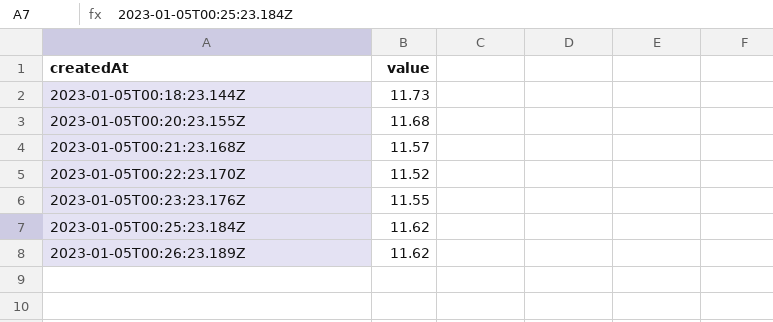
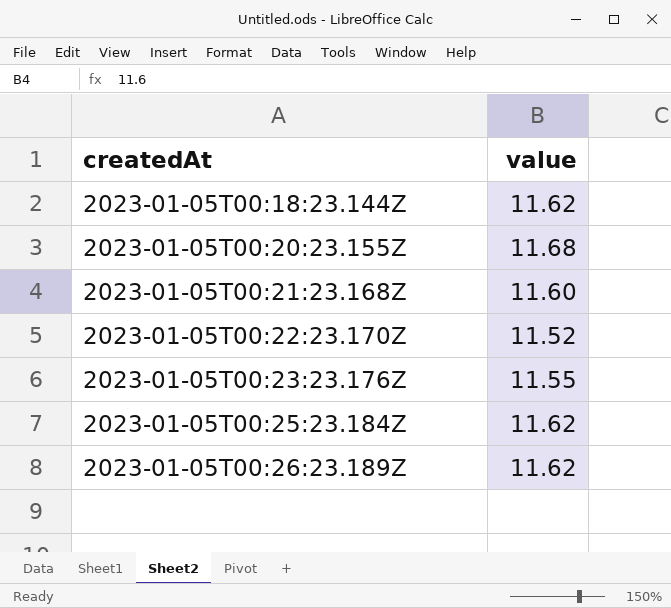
2023-01-05T00:18:23.144Z | value: 11.73 -> 11.62
2023-01-05T00:21:23.168Z | value: 11.57 -> 11.60

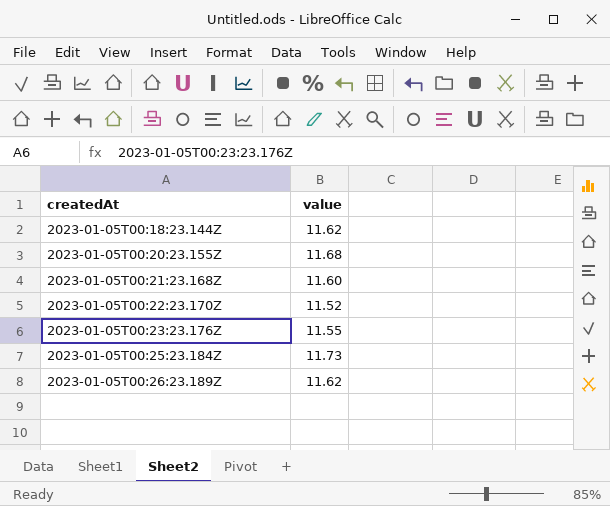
2023-01-05T00:25:23.184Z | value: 11.62 -> 11.73

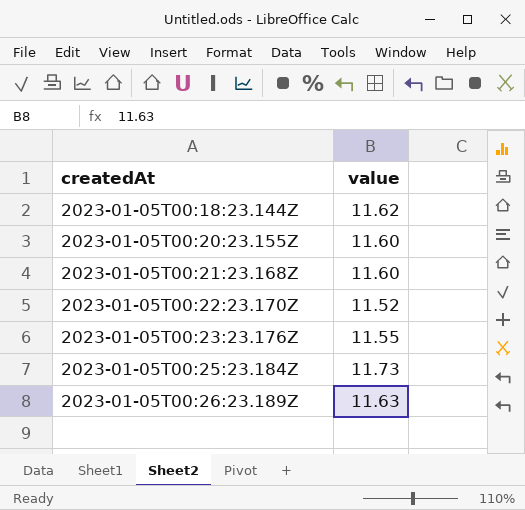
2023-01-05T00:20:23.155Z | value: 11.68 -> 11.60
2023-01-05T00:26:23.189Z | value: 11.62 -> 11.63

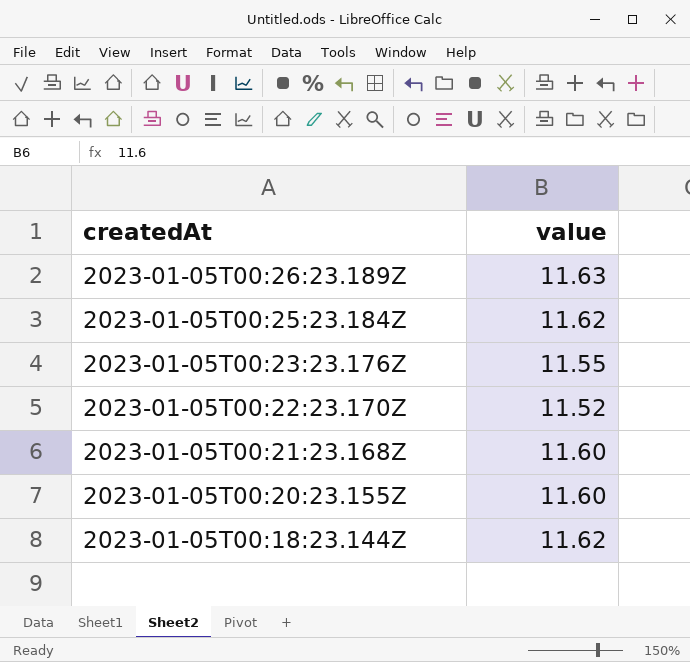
row order: createdAt ascending -> createdAt descending
2023-01-05T00:25:23.184Z | value: 11.73 -> 11.62

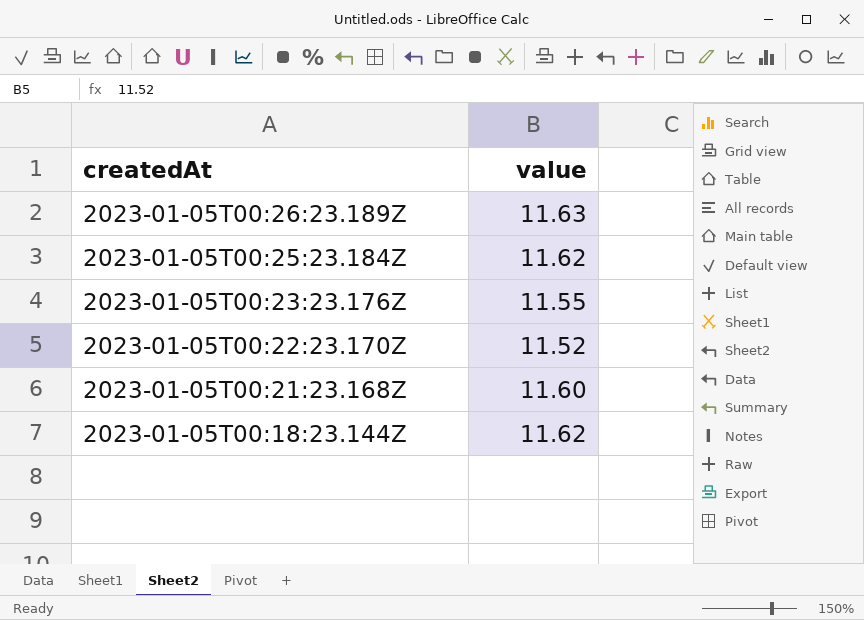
row 2023-01-05T00:20:23.155Z: 11.60 -> none

